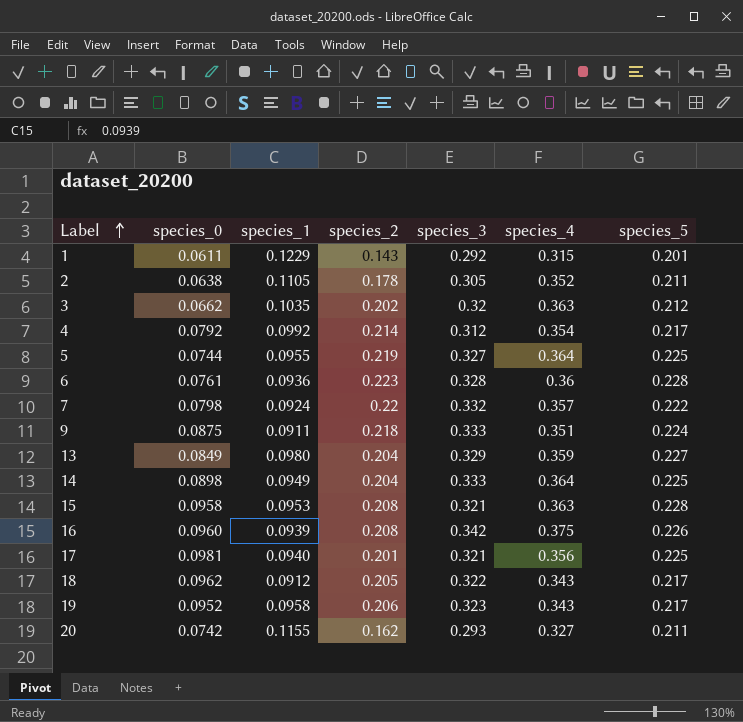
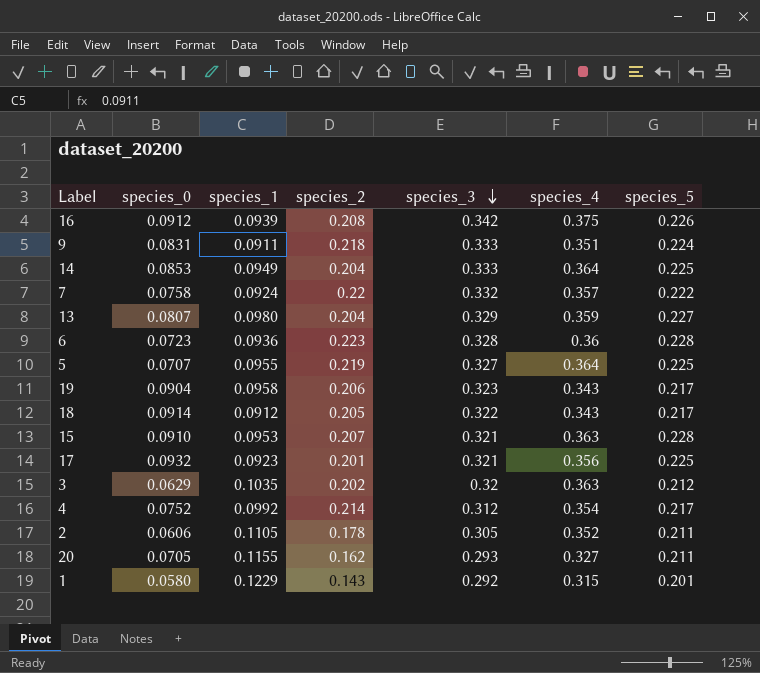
row order: Label ascending -> species_3 descending
16 | species_0: 0.0960 -> 0.0912
9 | species_0: 0.0875 -> 0.0831
14 | species_0: 0.0898 -> 0.0853
7 | species_0: 0.0798 -> 0.0758
13 | species_0: 0.0849 -> 0.0807
6 | species_0: 0.0761 -> 0.0723
5 | species_0: 0.0744 -> 0.0707
19 | species_0: 0.0952 -> 0.0904
18 | species_0: 0.0962 -> 0.0914
15 | species_0: 0.0958 -> 0.0910
15 | species_2: 0.208 -> 0.207
17 | species_0: 0.0981 -> 0.0932
17 | species_1: 0.0940 -> 0.0923
3 | species_0: 0.0662 -> 0.0629
4 | species_0: 0.0792 -> 0.0752
2 | species_0: 0.0638 -> 0.0606
20 | species_0: 0.0742 -> 0.0705
1 | species_0: 0.0611 -> 0.0580

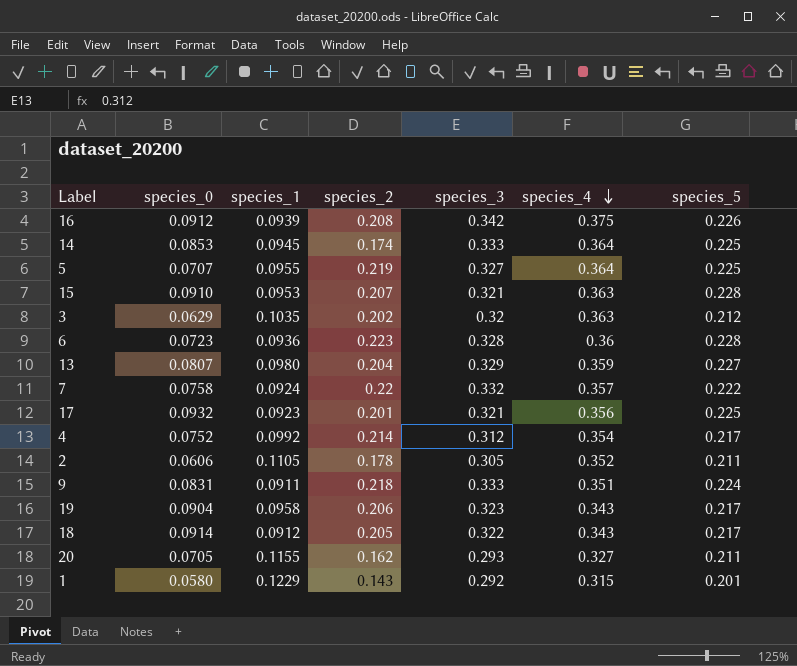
row order: species_3 descending -> species_4 descending
14 | species_1: 0.0949 -> 0.0945
14 | species_2: 0.204 -> 0.174

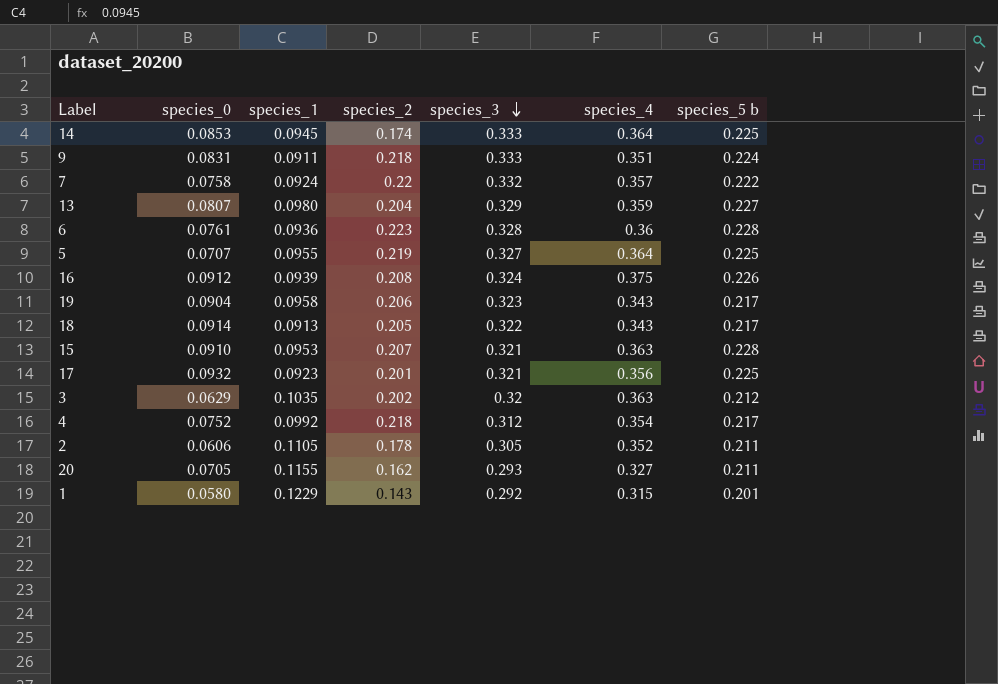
row order: species_4 descending -> species_3 descending
column name: species_5 -> species_5 b
6 | species_0: 0.0723 -> 0.0761
16 | species_3: 0.342 -> 0.324
18 | species_1: 0.0912 -> 0.0913
4 | species_2: 0.214 -> 0.218

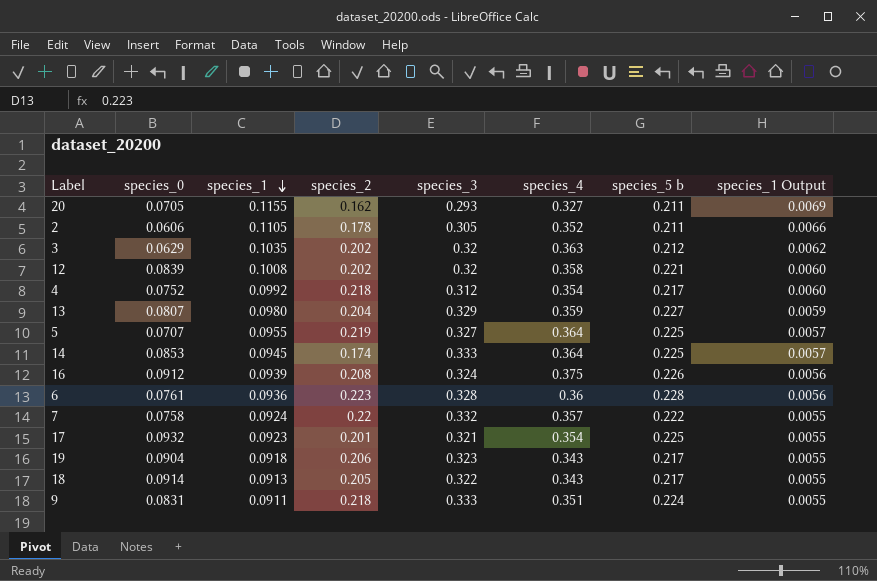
row order: species_3 descending -> species_1 descending
column species_1 Output | formula: none -> [species_1] * 0.06
row 15: 0.0910 | 0.0953 | 0.207 | 0.321 | 0.363 | 0.228 -> none
row 1: 0.0580 | 0.1229 | 0.143 | 0.292 | 0.315 | 0.201 -> none
row 12: none -> 0.0839 | 0.1008 | 0.202 | 0.32 | 0.358 | 0.221 | 0.0060
17 | species_4: 0.356 -> 0.354
19 | species_1: 0.0958 -> 0.0918

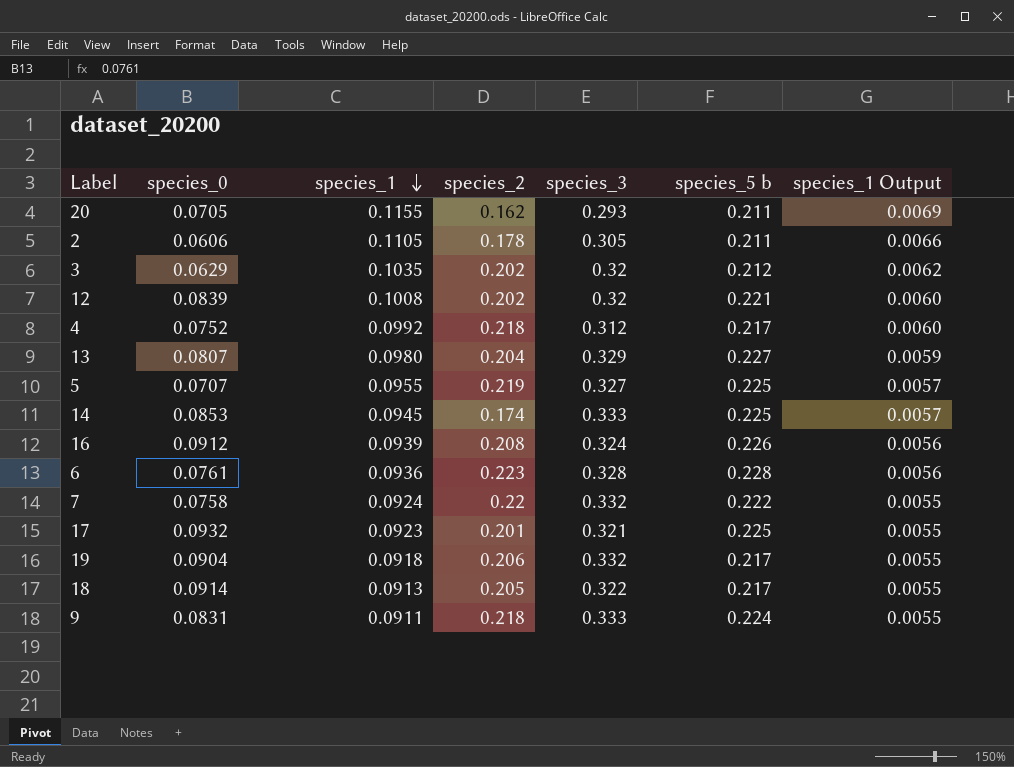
column species_4 | position: 6 -> none
19 | species_3: 0.323 -> 0.332

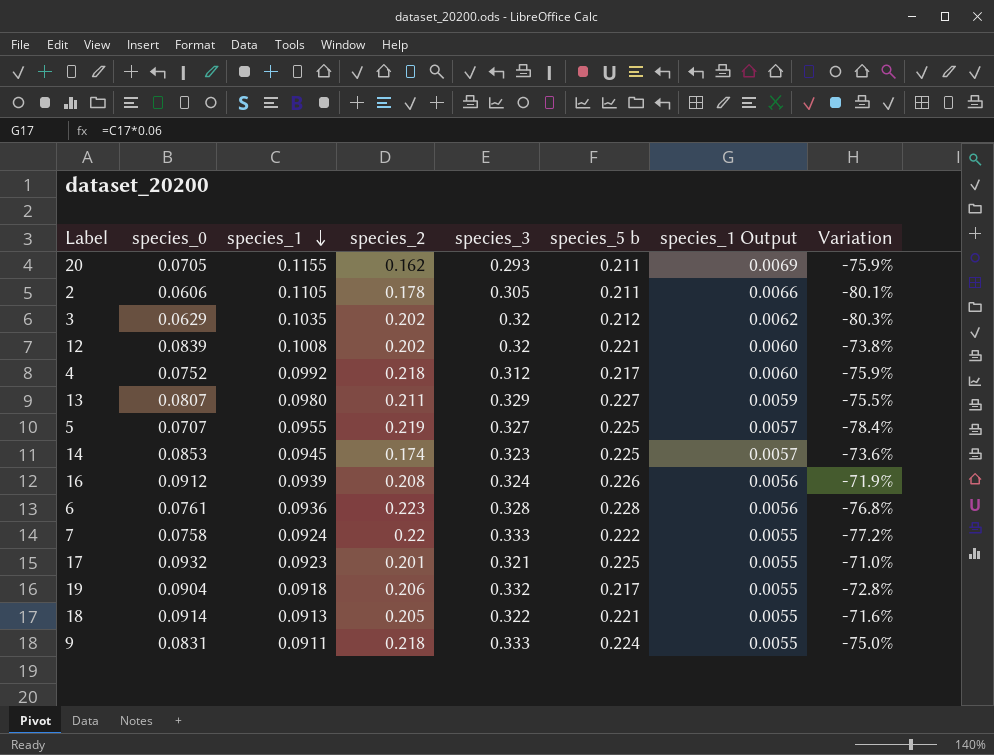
column Variation | formula: none -> ([species_0] - [species_3]) / [species_3]
13 | species_2: 0.204 -> 0.211
14 | species_3: 0.333 -> 0.323
7 | species_3: 0.332 -> 0.333
18 | species_5 b: 0.217 -> 0.221

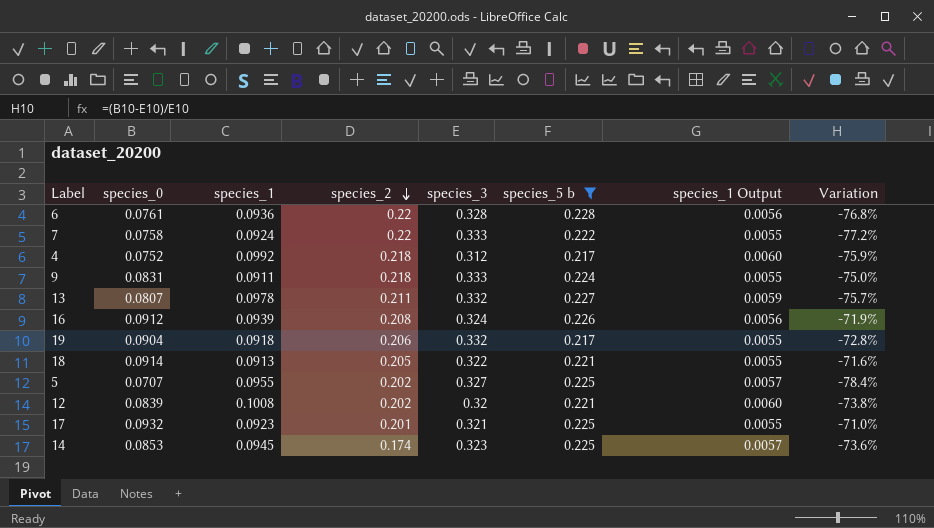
filter: none -> species_5 b >= 0.217
row order: species_1 descending -> species_2 descending
6 | species_2: 0.223 -> 0.22
13 | species_1: 0.0980 -> 0.0978
13 | species_3: 0.329 -> 0.332
13 | Variation: -75.5% -> -75.7%
5 | species_2: 0.219 -> 0.202

